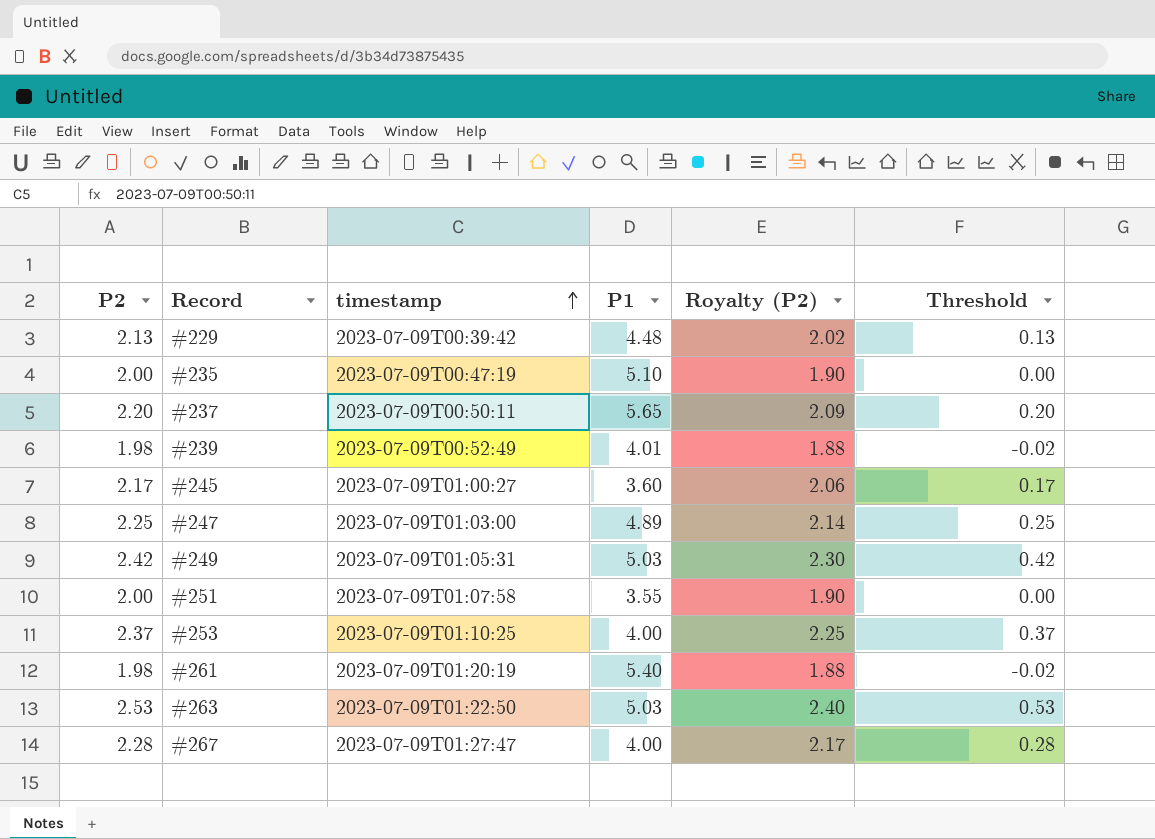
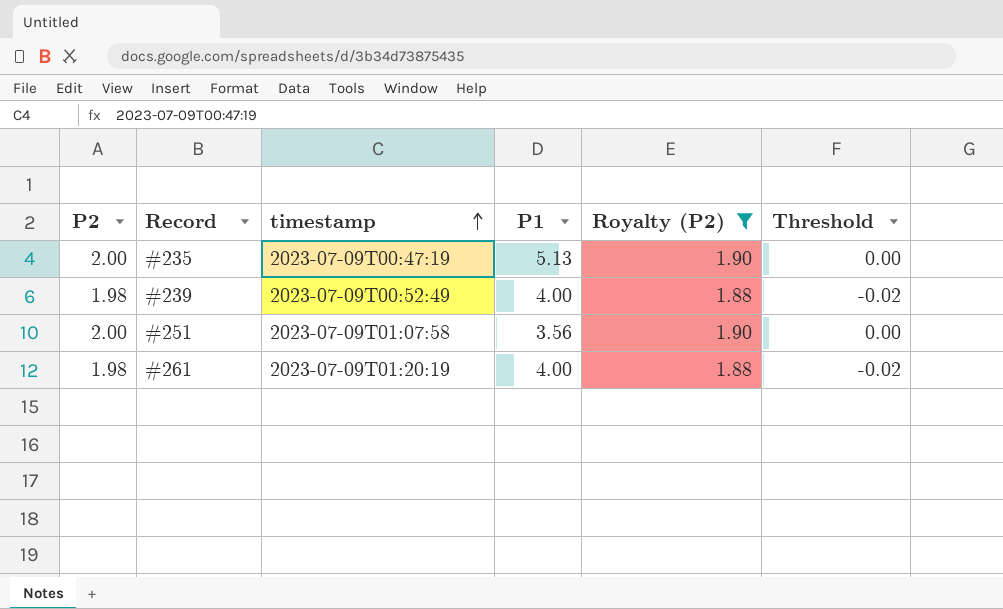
filter: none -> Royalty (P2) <= 1.90
#235 | P1: 5.10 -> 5.13
#239 | P1: 4.01 -> 4.00
#251 | P1: 3.55 -> 3.56
#261 | P1: 5.40 -> 4.00

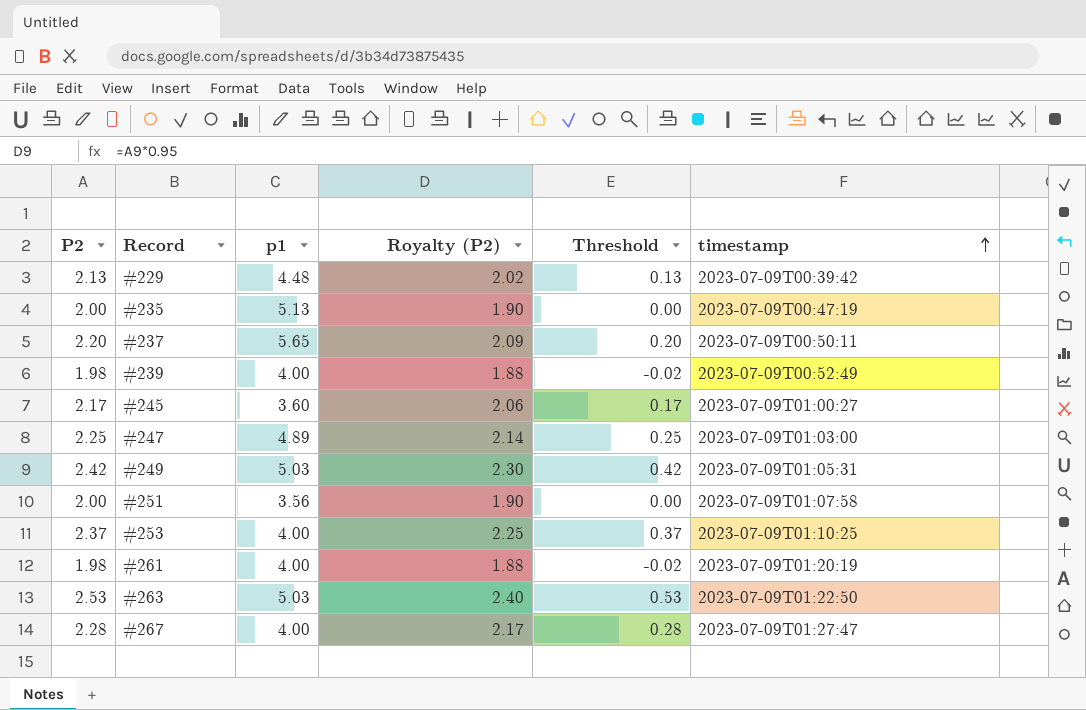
filter: Royalty (P2) <= 1.90 -> none
column name: P1 -> p1
column timestamp | position: 3 -> 6

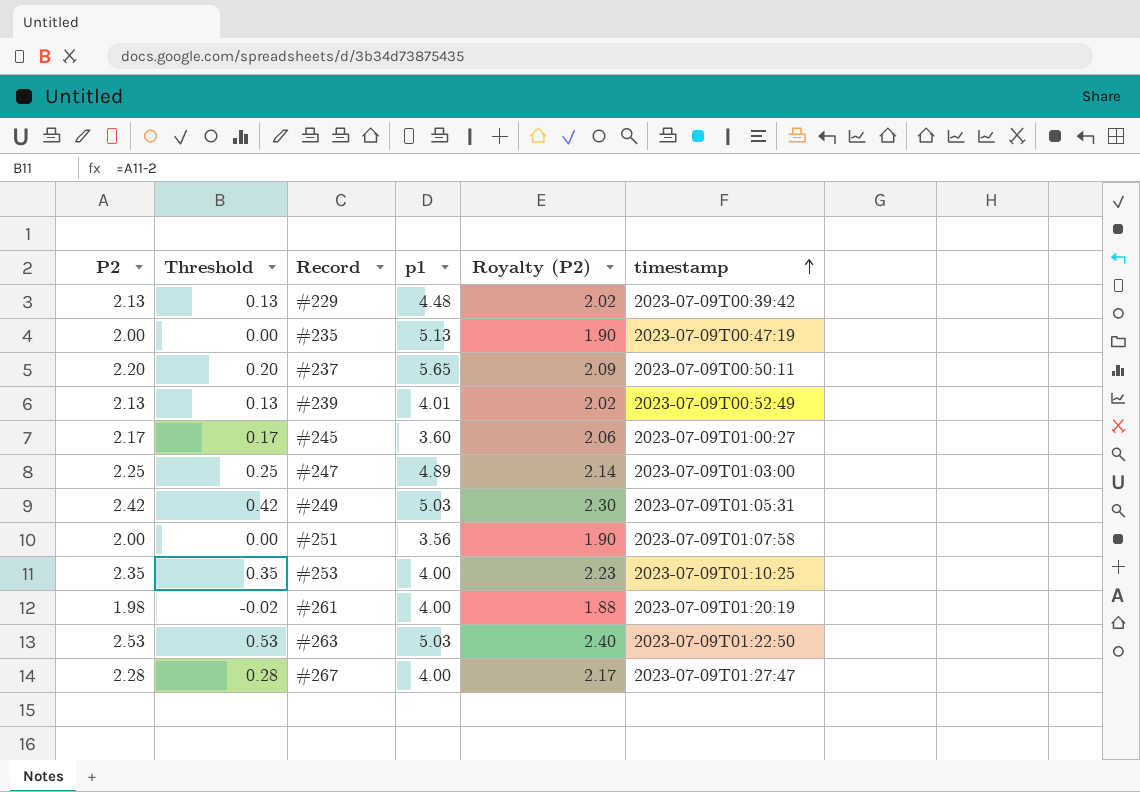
column Threshold | position: 5 -> 2
#239 | P2: 1.98 -> 2.13
#239 | Threshold: -0.02 -> 0.13
#239 | p1: 4.00 -> 4.01
#239 | Royalty (P2): 1.88 -> 2.02
#253 | P2: 2.37 -> 2.35
#253 | Threshold: 0.37 -> 0.35
#253 | Royalty (P2): 2.25 -> 2.23

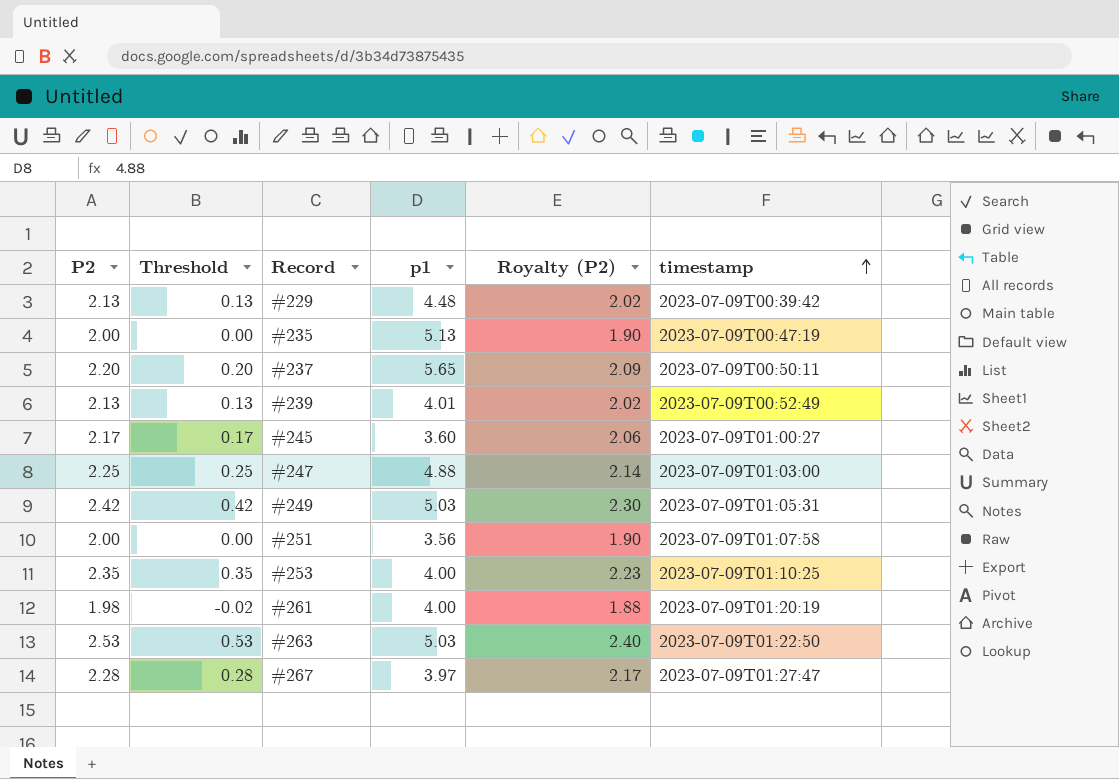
#247 | p1: 4.89 -> 4.88
#267 | p1: 4.00 -> 3.97

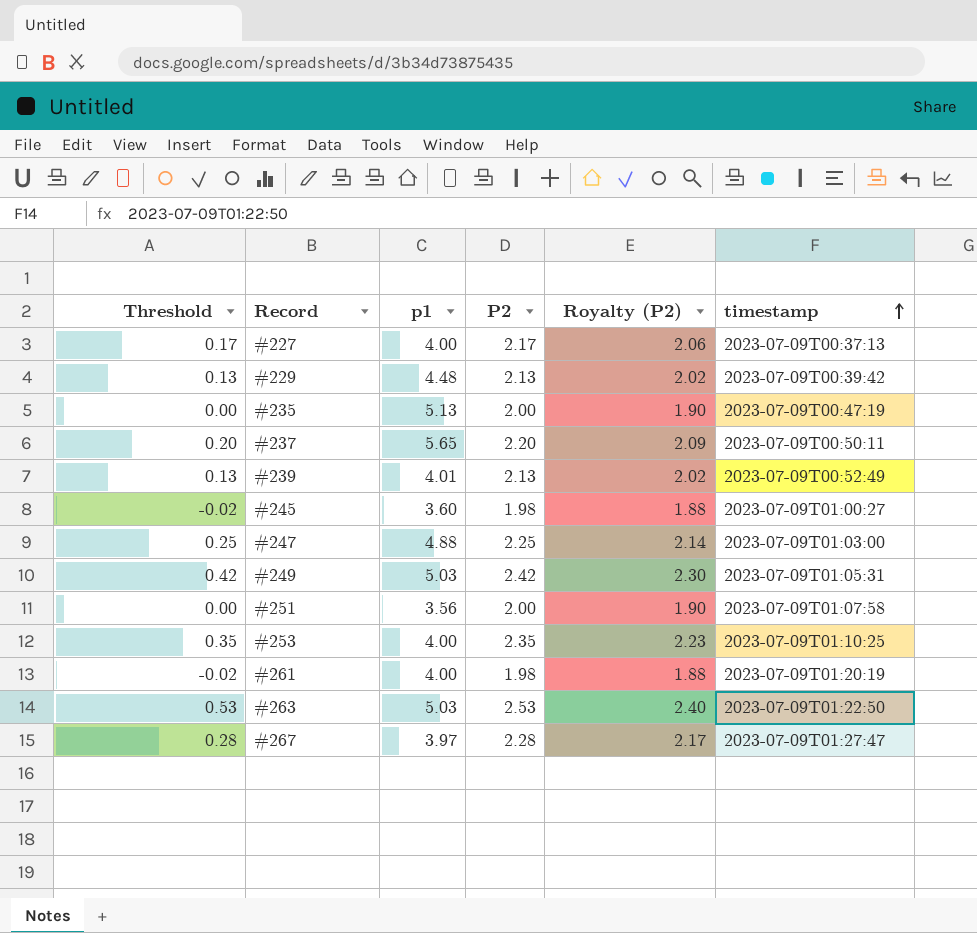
column P2 | position: 1 -> 4
row #227: none -> 0.17 | 4.00 | 2.17 | 2.06 | 2023-07-09T00:37:13
#245 | Threshold: 0.17 -> -0.02
#245 | P2: 2.17 -> 1.98
#245 | Royalty (P2): 2.06 -> 1.88

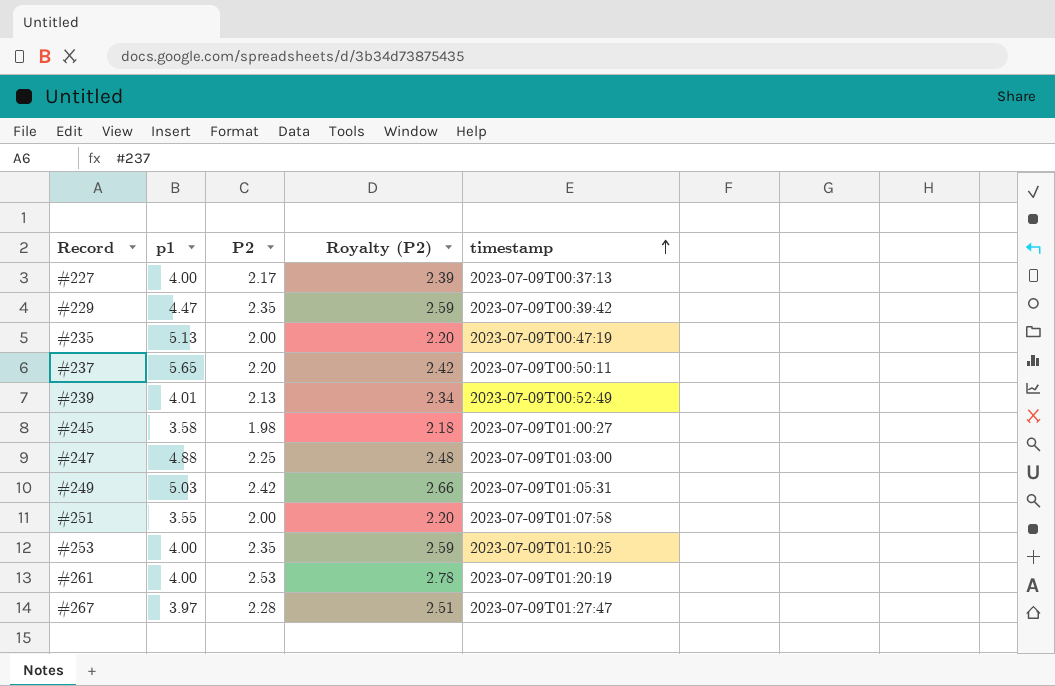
column Threshold | formula: [P2] - 2 -> none
column Royalty (P2) | formula: [P2] * 0.95 -> [P2] * 1.1
row #263: 0.53 | 5.03 | 2.53 | 2.40 | 2023-07-09T01:22:50 -> none
#229 | p1: 4.48 -> 4.47
#229 | P2: 2.13 -> 2.35
#245 | p1: 3.60 -> 3.58
#251 | p1: 3.56 -> 3.55
#261 | P2: 1.98 -> 2.53

